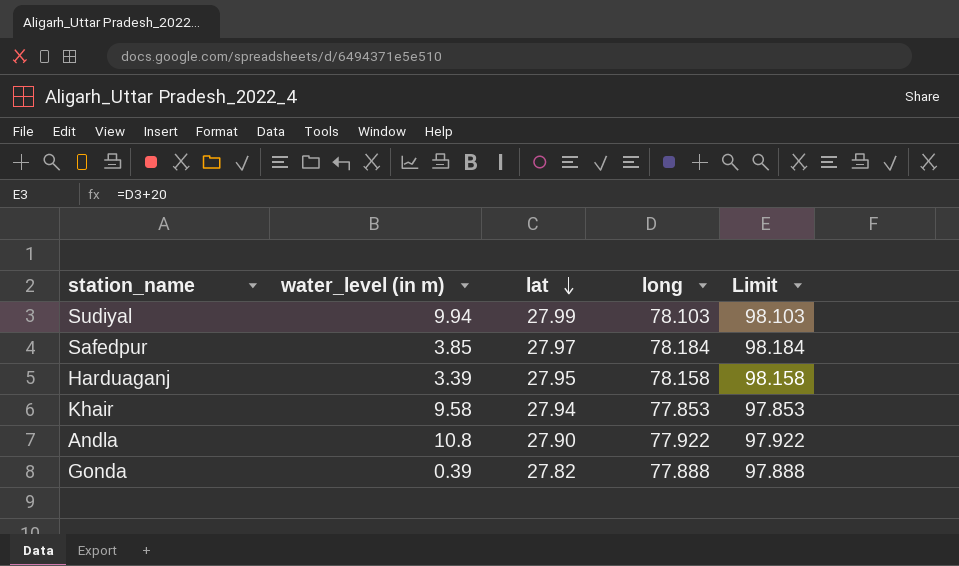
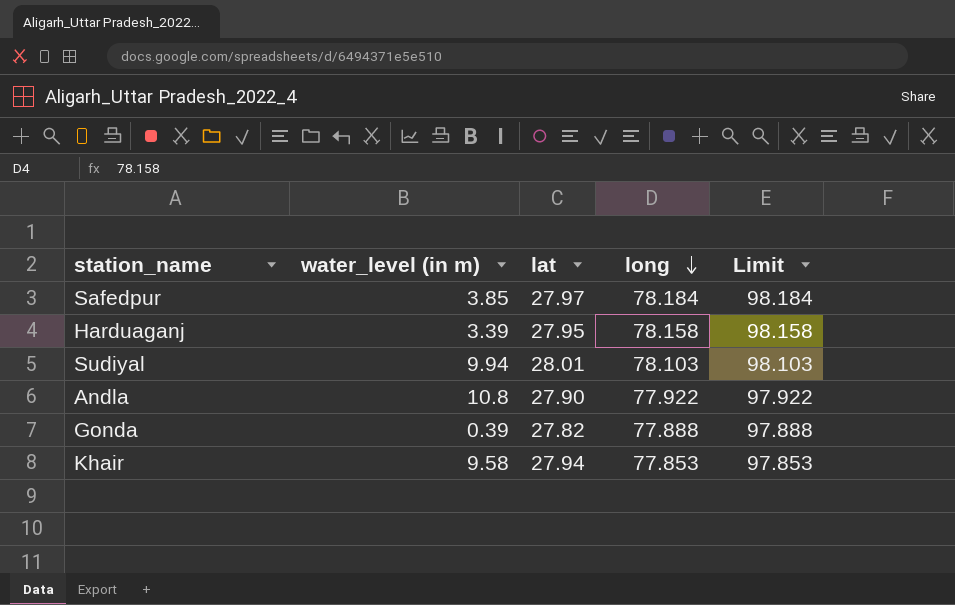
row order: lat descending -> long descending
Sudiyal | lat: 27.99 -> 28.01

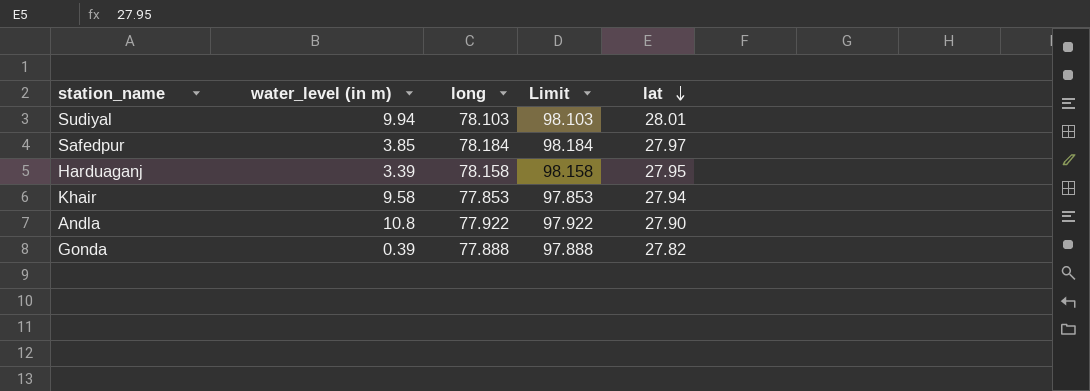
row order: long descending -> lat descending
column lat | position: 3 -> 5

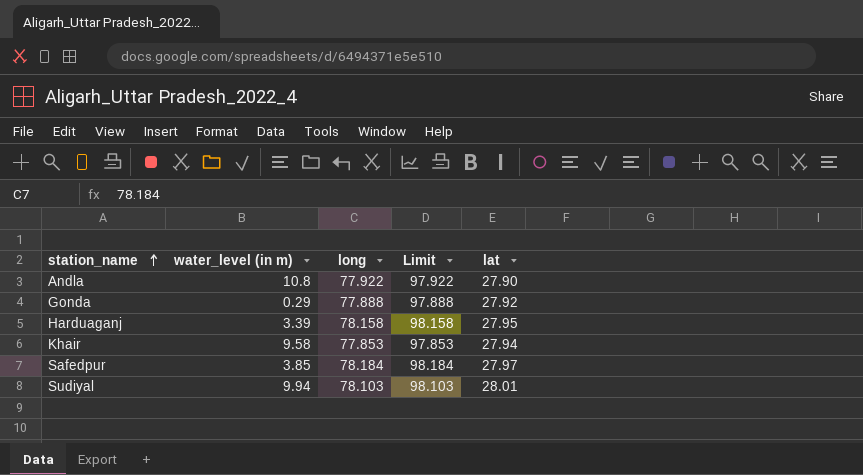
row order: lat descending -> station_name ascending
Gonda | water_level (in m): 0.39 -> 0.29
Gonda | lat: 27.82 -> 27.92

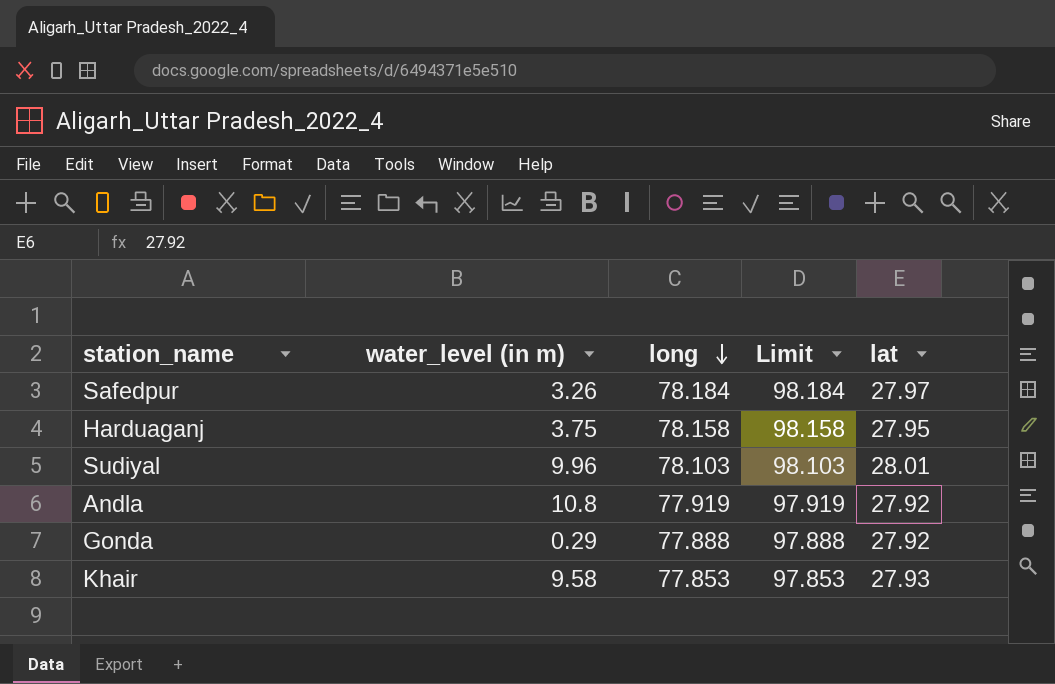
row order: station_name ascending -> long descending
Safedpur | water_level (in m): 3.85 -> 3.26
Harduaganj | water_level (in m): 3.39 -> 3.75
Sudiyal | water_level (in m): 9.94 -> 9.96
Andla | long: 77.922 -> 77.919
Andla | Limit: 97.922 -> 97.919
Andla | lat: 27.90 -> 27.92
Khair | lat: 27.94 -> 27.93

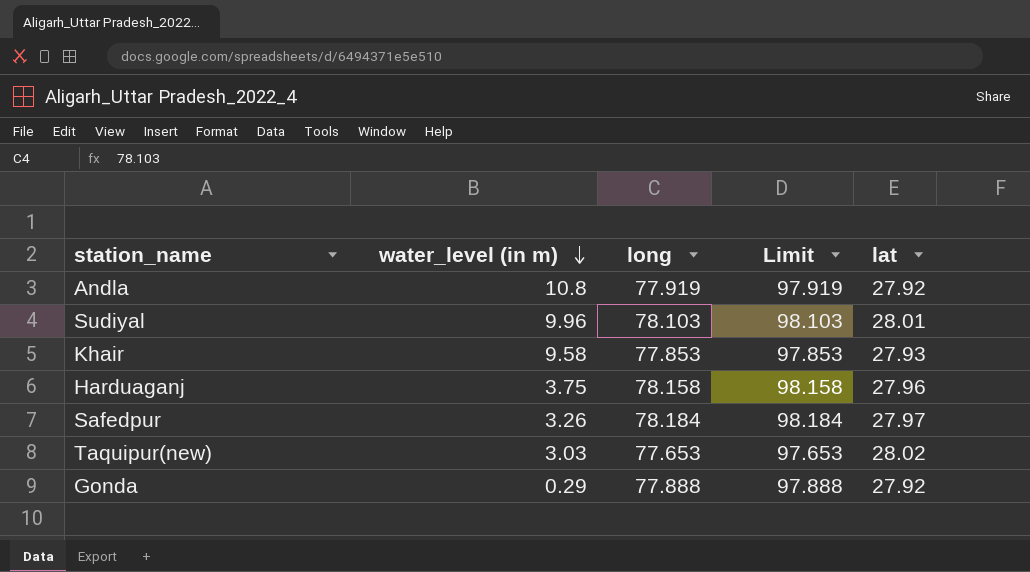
row order: long descending -> water_level (in m) descending
Harduaganj | lat: 27.95 -> 27.96
row Taquipur(new): none -> 3.03 | 77.653 | 97.653 | 28.02

